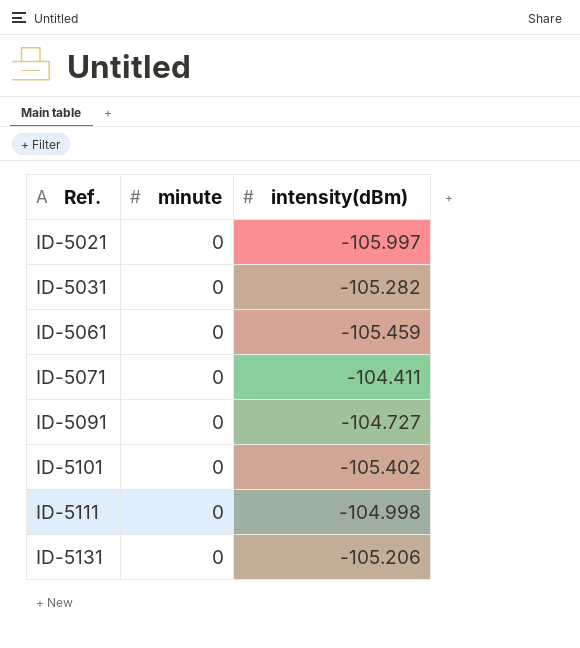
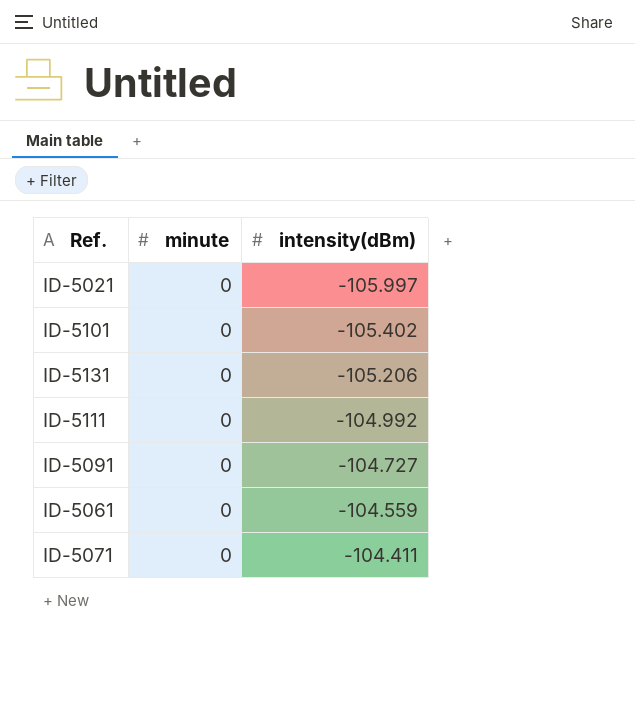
row order: Ref. ascending -> intensity(dBm) ascending
row ID-5031: 0 | -105.282 -> none
ID-5111 | intensity(dBm): -104.998 -> -104.992
ID-5061 | intensity(dBm): -105.459 -> -104.559

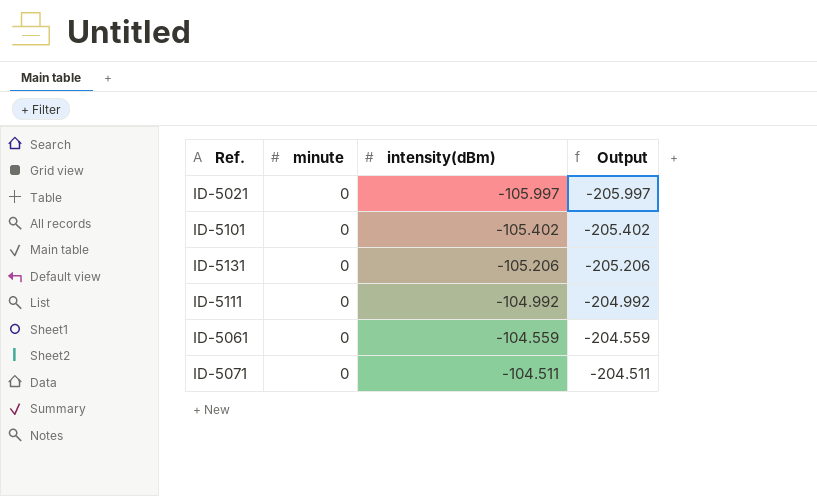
column Output | formula: none -> [intensity(dBm)] - 100
row ID-5091: 0 | -104.727 -> none
ID-5071 | intensity(dBm): -104.411 -> -104.511

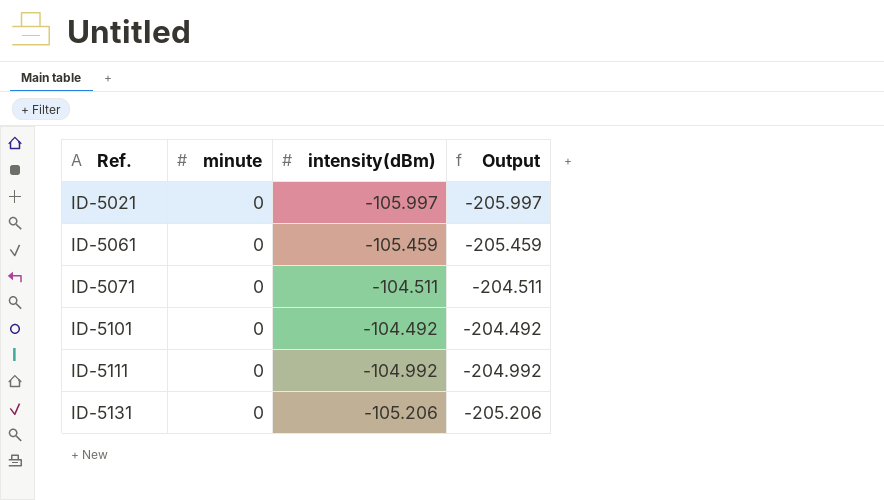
row order: intensity(dBm) ascending -> Ref. ascending
ID-5061 | intensity(dBm): -104.559 -> -105.459
ID-5061 | Output: -204.559 -> -205.459
ID-5101 | intensity(dBm): -105.402 -> -104.492
ID-5101 | Output: -205.402 -> -204.492

